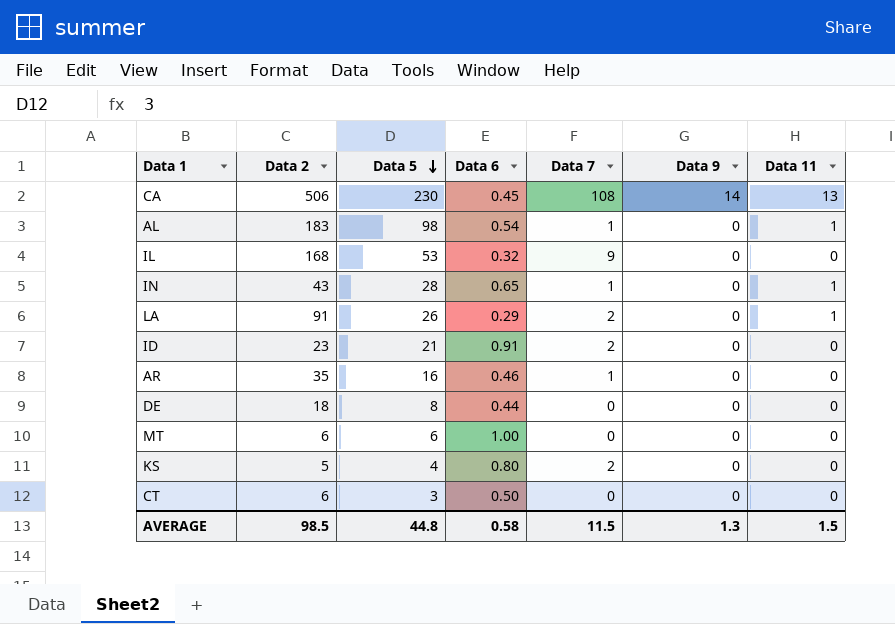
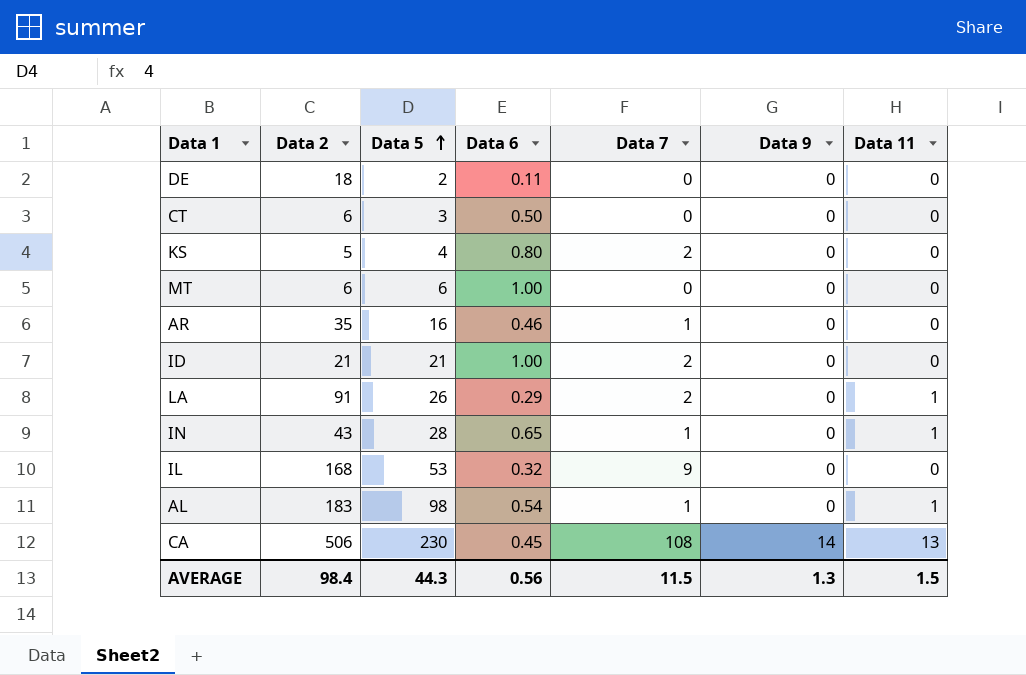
row order: Data 5 descending -> Data 5 ascending
DE | Data 5: 8 -> 2
DE | Data 6: 0.44 -> 0.11
ID | Data 2: 23 -> 21
ID | Data 6: 0.91 -> 1.00
AVERAGE | Data 2: 98.5 -> 98.4
AVERAGE | Data 5: 44.8 -> 44.3
AVERAGE | Data 6: 0.58 -> 0.56

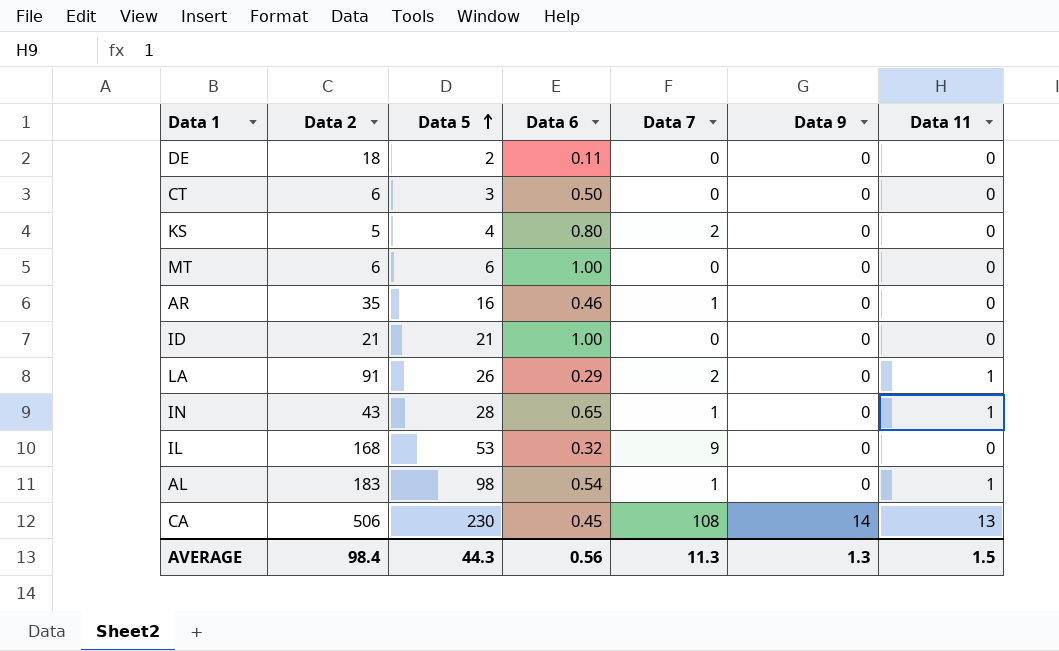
ID | Data 7: 2 -> 0
AVERAGE | Data 7: 11.5 -> 11.3

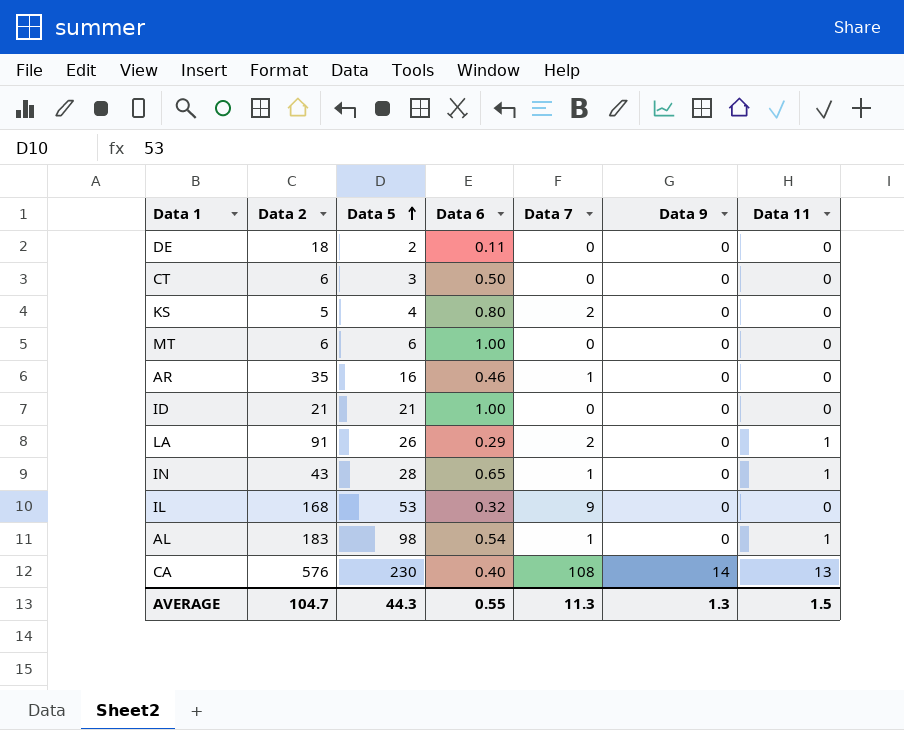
CA | Data 2: 506 -> 576
CA | Data 6: 0.45 -> 0.40
AVERAGE | Data 2: 98.4 -> 104.7
AVERAGE | Data 6: 0.56 -> 0.55

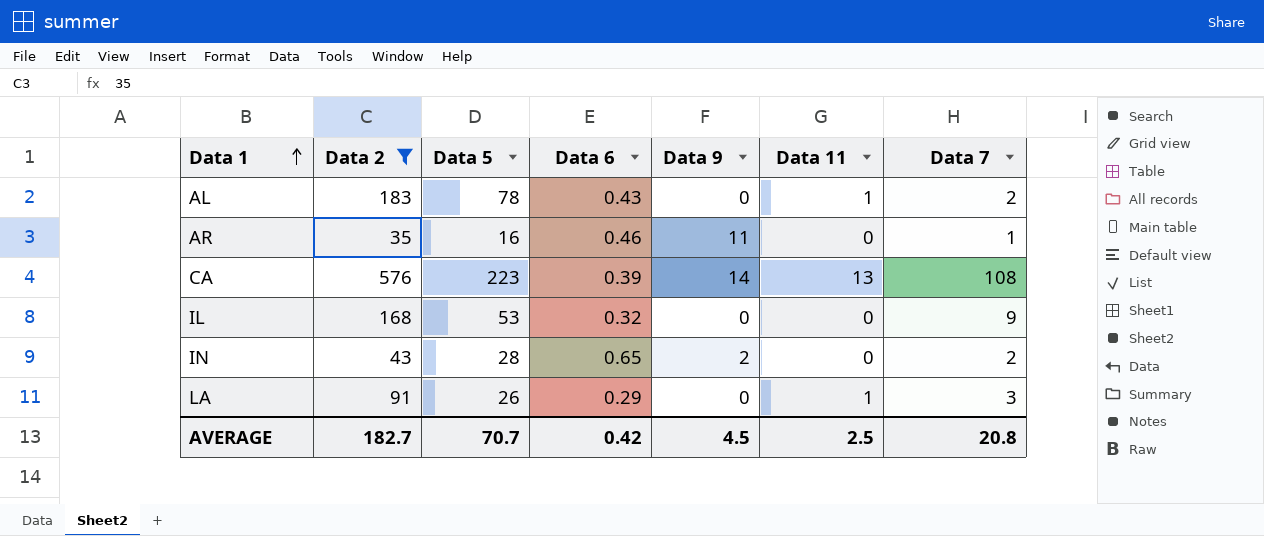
filter: none -> Data 2 >= 35
row order: Data 5 ascending -> Data 1 ascending
column Data 7 | position: 5 -> 7
AL | Data 5: 98 -> 78
AL | Data 6: 0.54 -> 0.43
AL | Data 7: 1 -> 2
AR | Data 9: 0 -> 11
CA | Data 5: 230 -> 223
CA | Data 6: 0.40 -> 0.39
IN | Data 9: 0 -> 2
IN | Data 11: 1 -> 0
IN | Data 7: 1 -> 2
LA | Data 7: 2 -> 3
AVERAGE | Data 2: 104.7 -> 182.7
AVERAGE | Data 5: 44.3 -> 70.7
AVERAGE | Data 6: 0.55 -> 0.42
AVERAGE | Data 9: 1.3 -> 4.5
AVERAGE | Data 11: 1.5 -> 2.5
AVERAGE | Data 7: 11.3 -> 20.8

